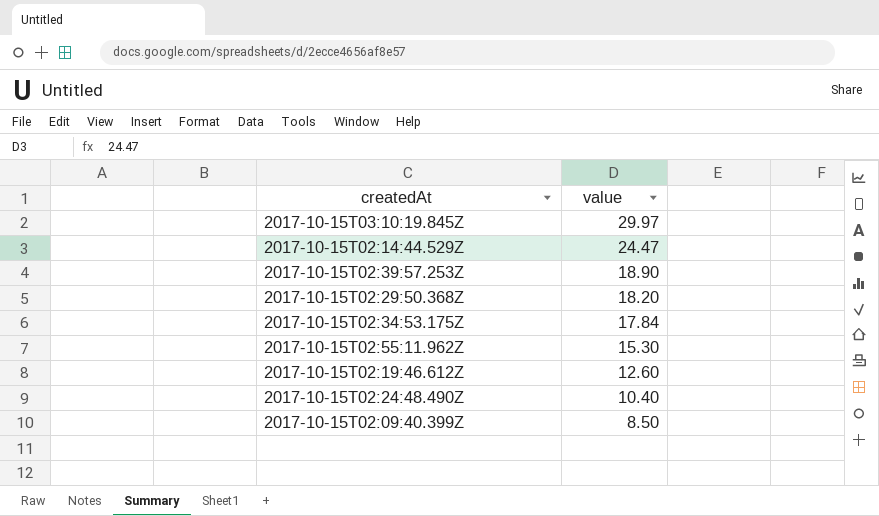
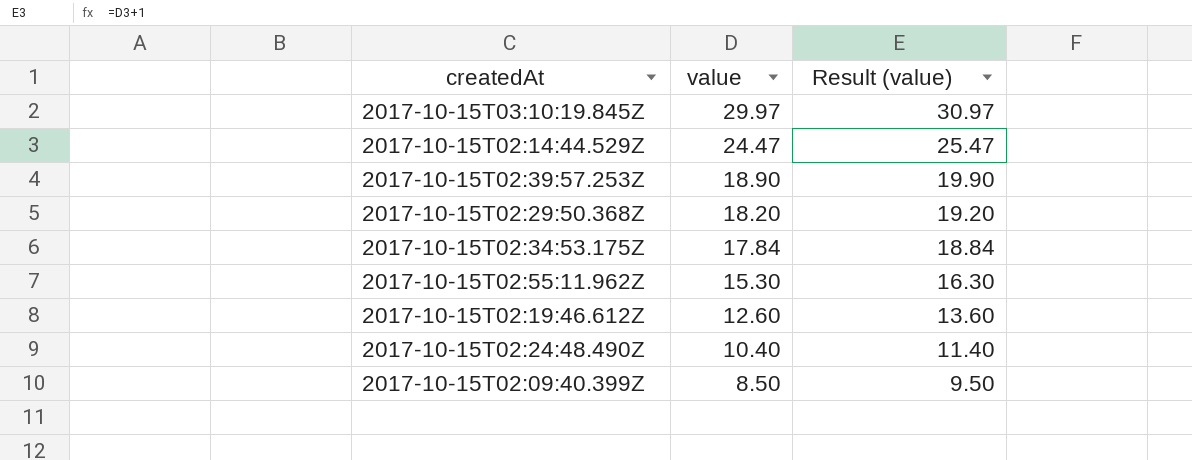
column Result (value) | formula: none -> [value] + 1

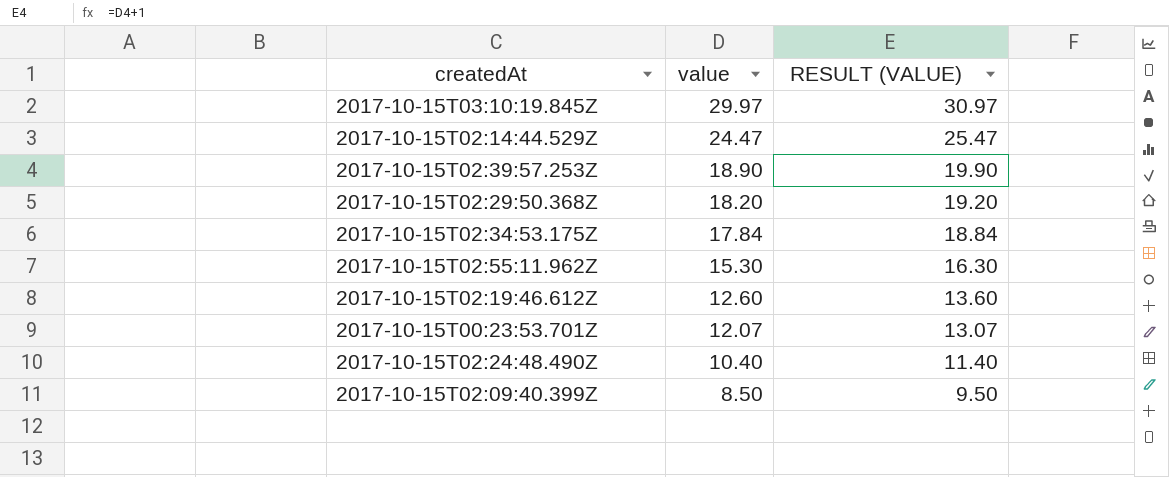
column name: Result (value) -> RESULT (VALUE)
row 2017-10-15T00:23:53.701Z: none -> 12.07 | 13.07

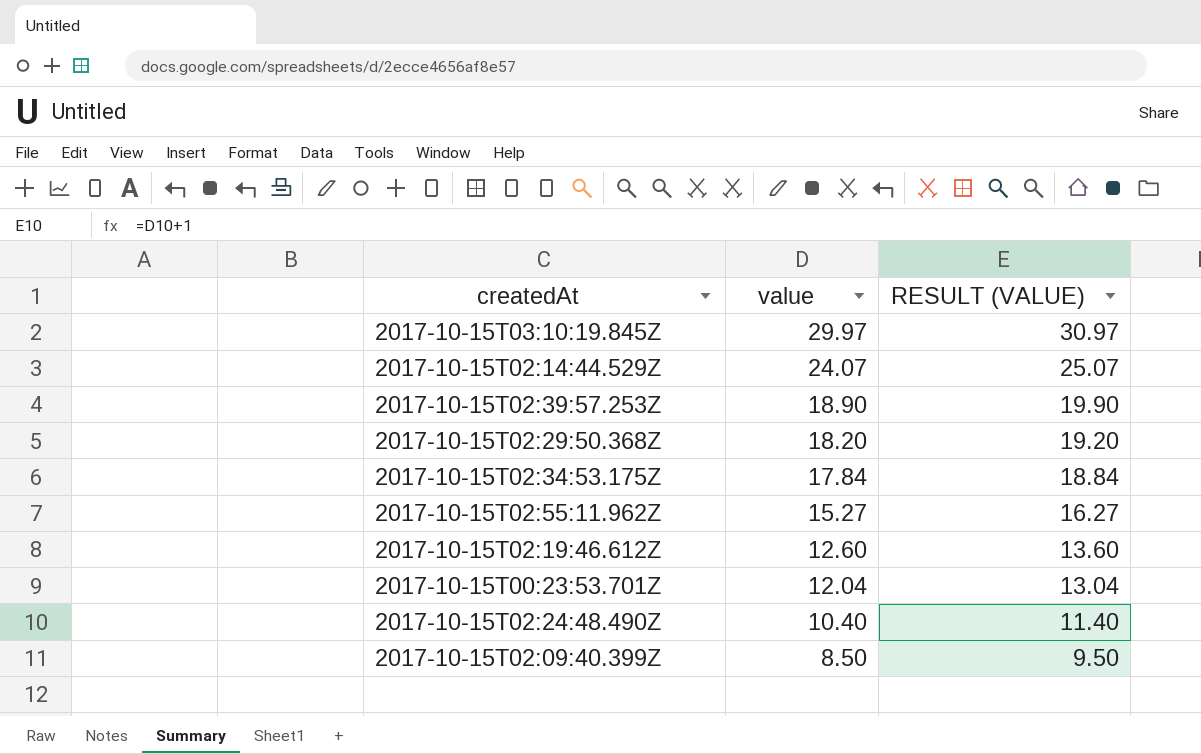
2017-10-15T02:14:44.529Z | value: 24.47 -> 24.07
2017-10-15T02:14:44.529Z | RESULT (VALUE): 25.47 -> 25.07
2017-10-15T02:55:11.962Z | value: 15.30 -> 15.27
2017-10-15T02:55:11.962Z | RESULT (VALUE): 16.30 -> 16.27
2017-10-15T00:23:53.701Z | value: 12.07 -> 12.04
2017-10-15T00:23:53.701Z | RESULT (VALUE): 13.07 -> 13.04

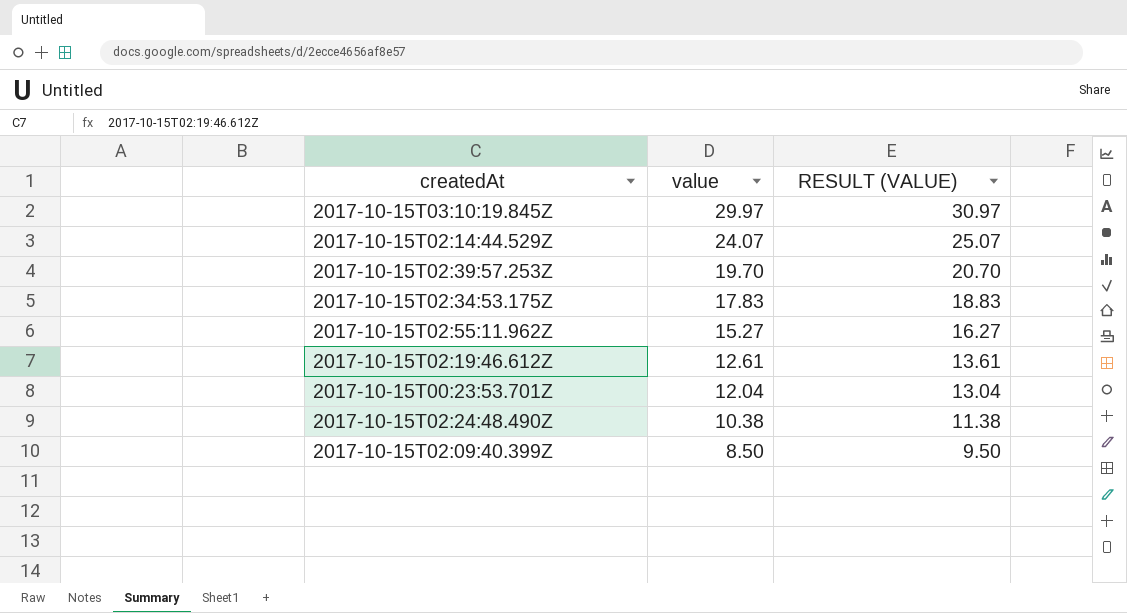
row 2017-10-15T02:29:50.368Z: 18.20 | 19.20 -> none
2017-10-15T02:39:57.253Z | value: 18.90 -> 19.70
2017-10-15T02:39:57.253Z | RESULT (VALUE): 19.90 -> 20.70
2017-10-15T02:34:53.175Z | value: 17.84 -> 17.83
2017-10-15T02:34:53.175Z | RESULT (VALUE): 18.84 -> 18.83
2017-10-15T02:19:46.612Z | value: 12.60 -> 12.61
2017-10-15T02:19:46.612Z | RESULT (VALUE): 13.60 -> 13.61
2017-10-15T02:24:48.490Z | value: 10.40 -> 10.38
2017-10-15T02:24:48.490Z | RESULT (VALUE): 11.40 -> 11.38

